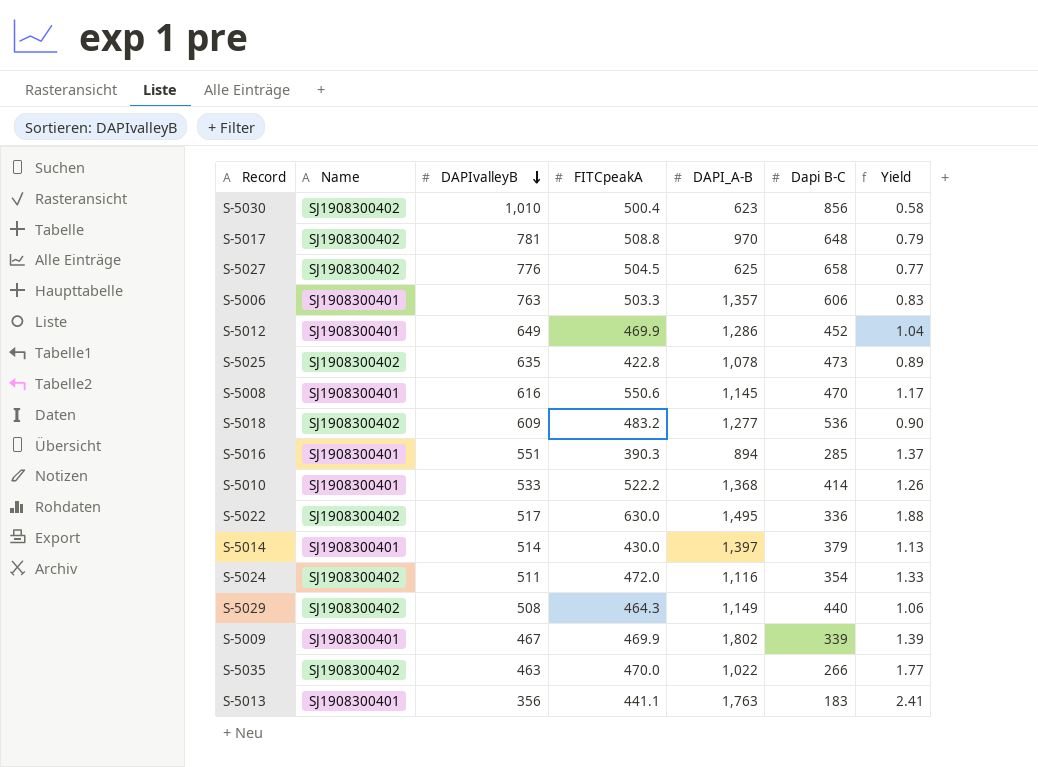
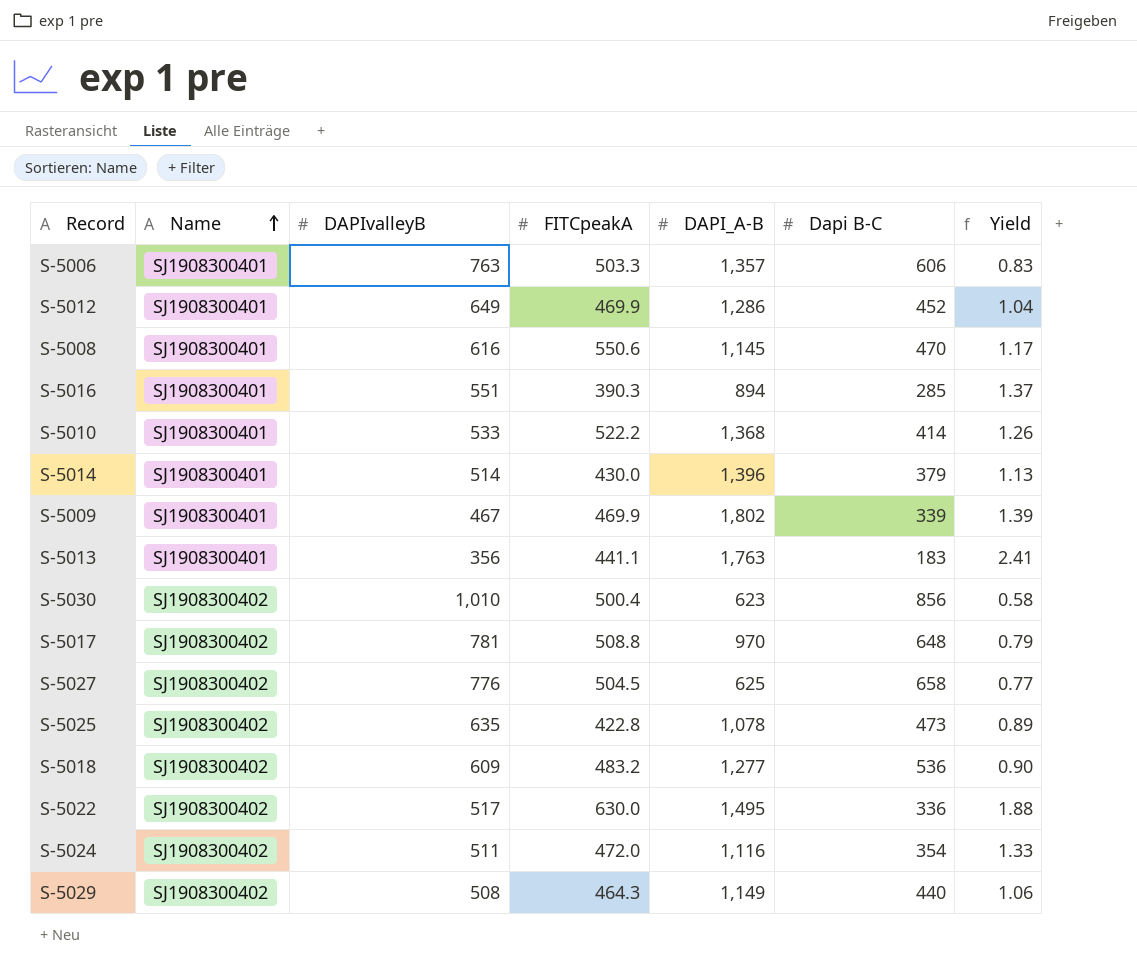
row order: DAPIvalleyB descending -> Name ascending
row S-5035: SJ1908300402 | 463 | 470.0 | 1,022 | 266 | 1.77 -> none
S-5014 | DAPI_A-B: 1,397 -> 1,396

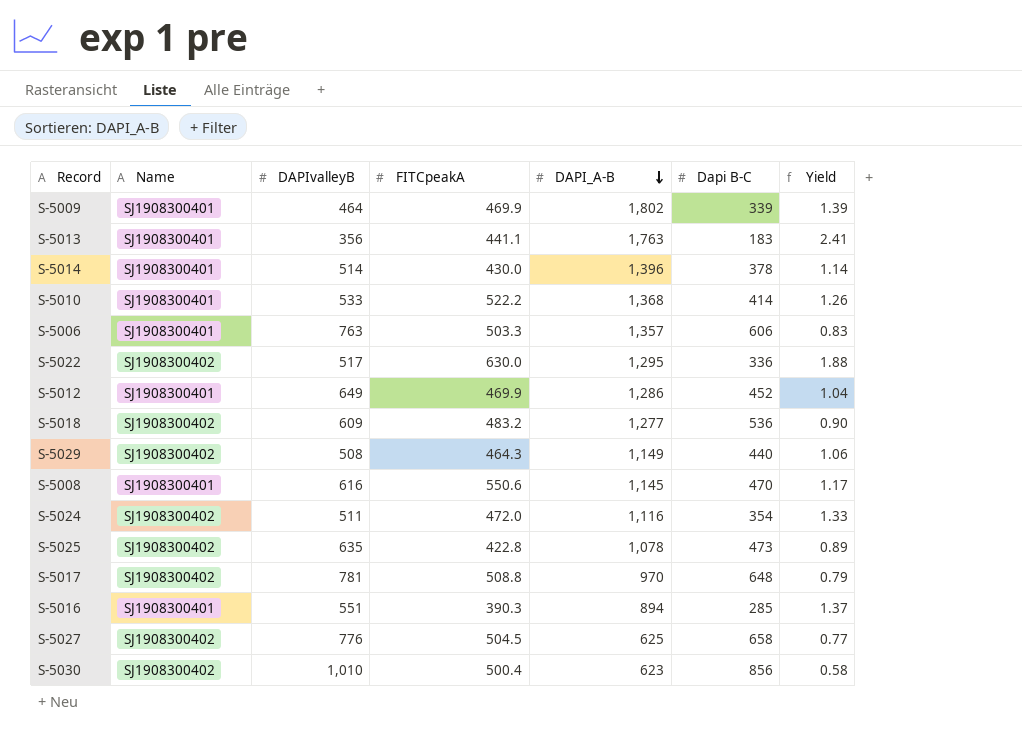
row order: Name ascending -> DAPI_A-B descending
S-5009 | DAPIvalleyB: 467 -> 464
S-5014 | Dapi B-C: 379 -> 378
S-5014 | Yield: 1.13 -> 1.14
S-5022 | DAPI_A-B: 1,495 -> 1,295

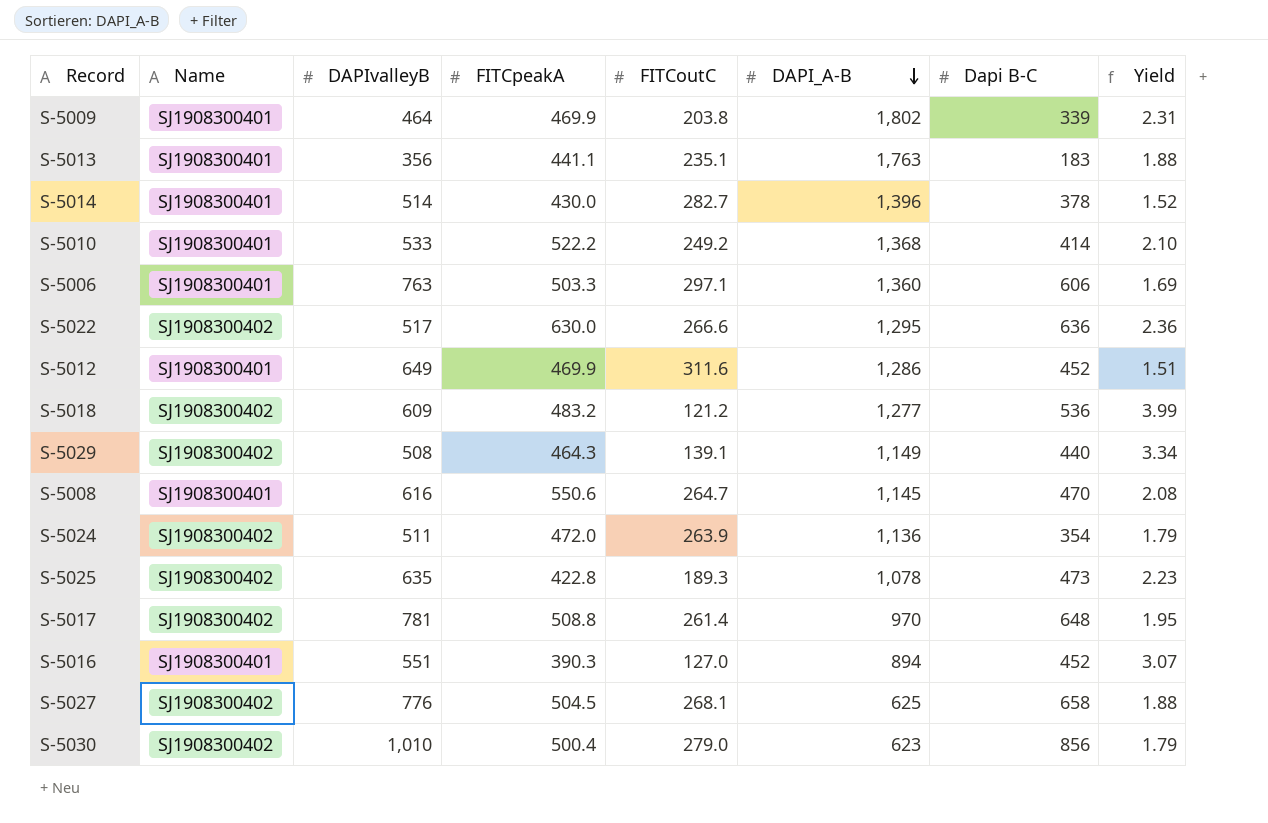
column FITCoutC | position: none -> 5
column Yield | formula: [FITCpeakA] / [Dapi B-C] -> [FITCpeakA] / [FITCoutC]
S-5006 | DAPI_A-B: 1,357 -> 1,360
S-5022 | Dapi B-C: 336 -> 636
S-5024 | DAPI_A-B: 1,116 -> 1,136
S-5016 | Dapi B-C: 285 -> 452

